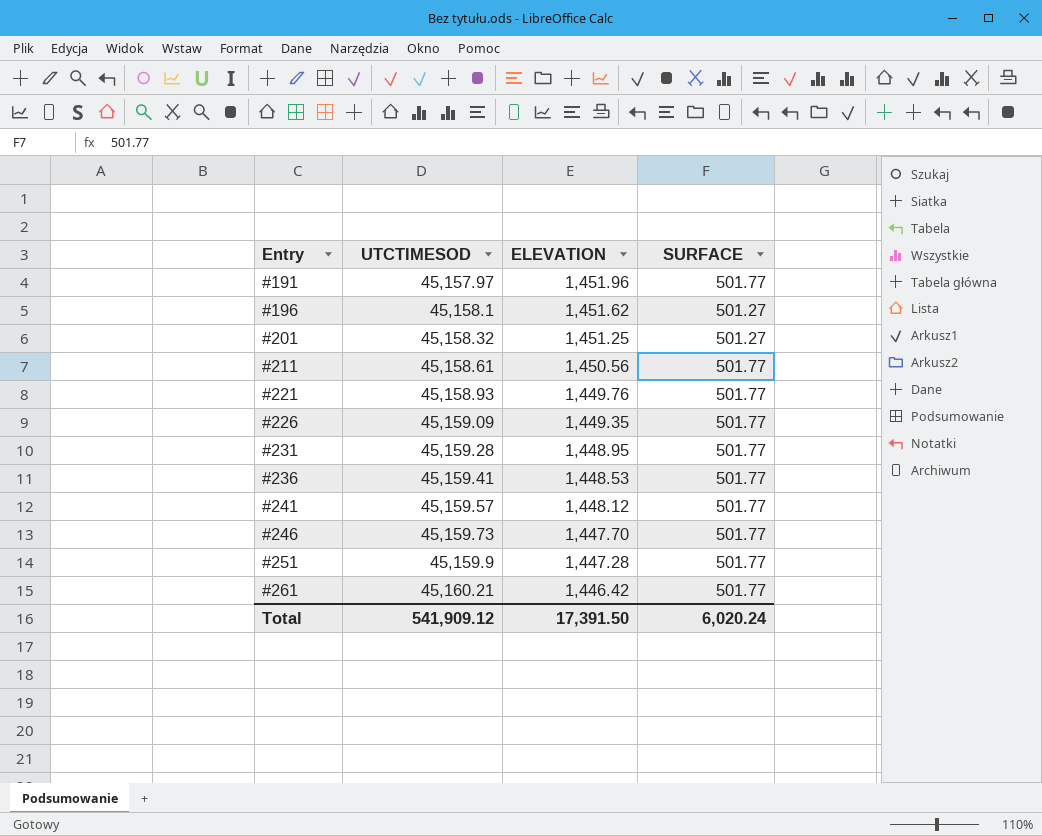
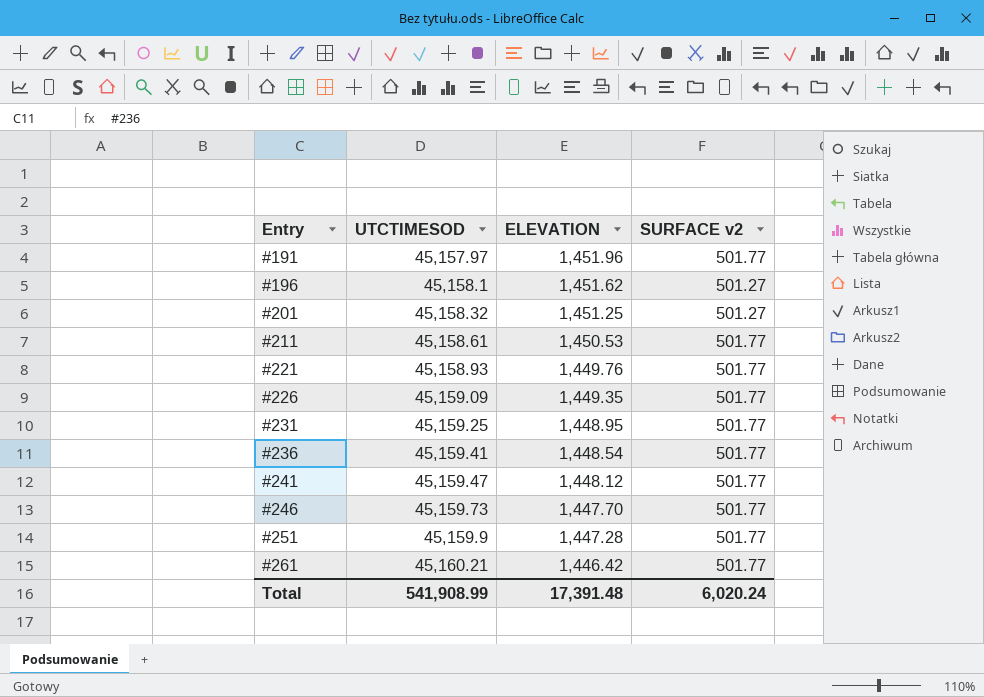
column name: SURFACE -> SURFACE v2
#211 | ELEVATION: 1,450.56 -> 1,450.53
#231 | UTCTIMESOD: 45,159.28 -> 45,159.25
#236 | ELEVATION: 1,448.53 -> 1,448.54
#241 | UTCTIMESOD: 45,159.57 -> 45,159.47
Total | UTCTIMESOD: 541,909.12 -> 541,908.99
Total | ELEVATION: 17,391.50 -> 17,391.48

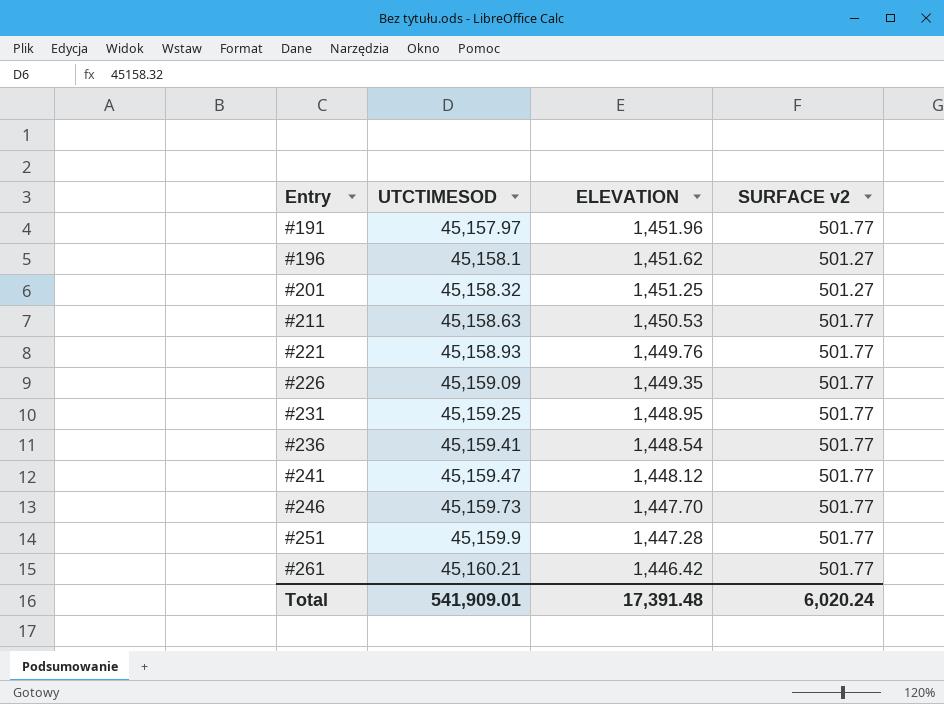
#211 | UTCTIMESOD: 45,158.61 -> 45,158.63
Total | UTCTIMESOD: 541,908.99 -> 541,909.01

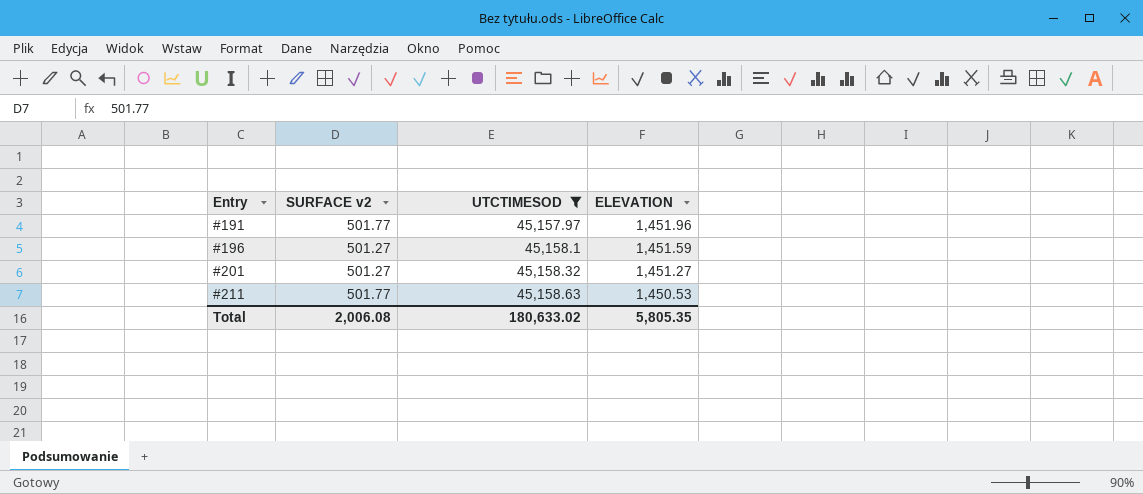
filter: none -> UTCTIMESOD <= 45,158.63
column SURFACE v2 | position: 4 -> 2
#196 | ELEVATION: 1,451.62 -> 1,451.59
#201 | ELEVATION: 1,451.25 -> 1,451.27
Total | SURFACE v2: 6,020.24 -> 2,006.08
Total | UTCTIMESOD: 541,909.01 -> 180,633.02
Total | ELEVATION: 17,391.48 -> 5,805.35

